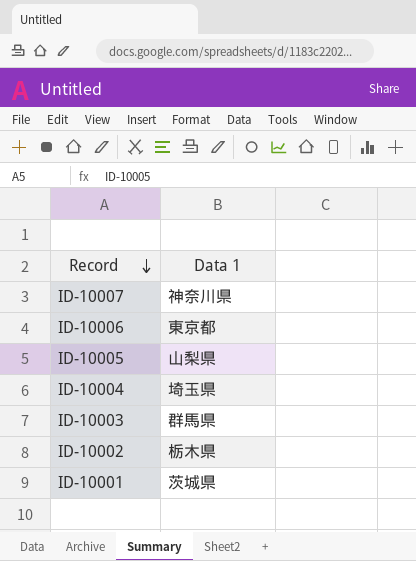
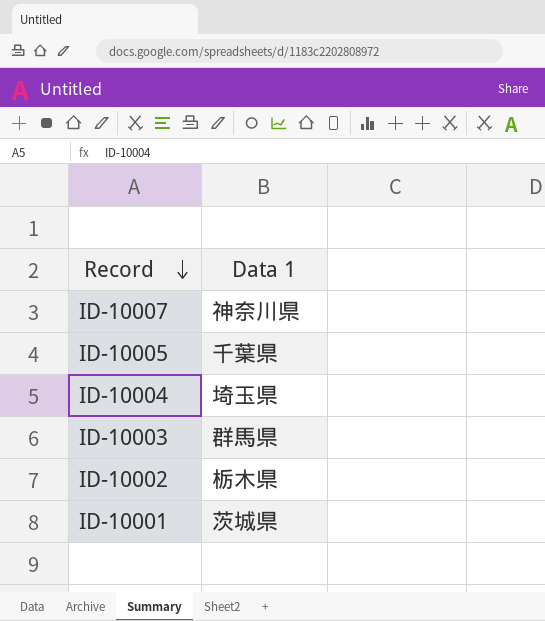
row ID-10006: 東京都 -> none
ID-10005 | Data 1: 山梨県 -> 千葉県

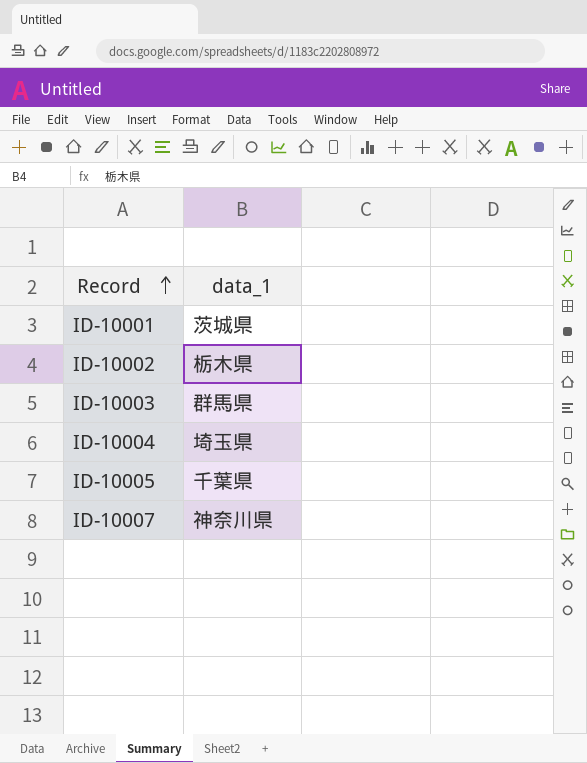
row order: Record descending -> Record ascending
column name: Data 1 -> data_1

